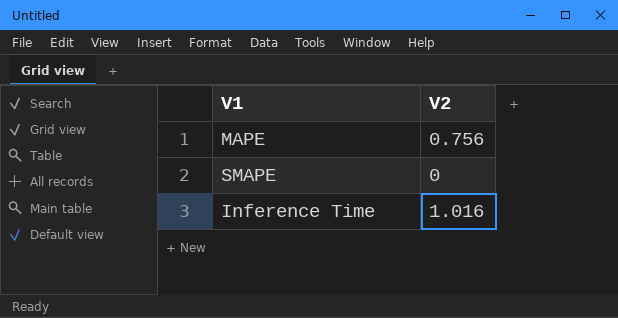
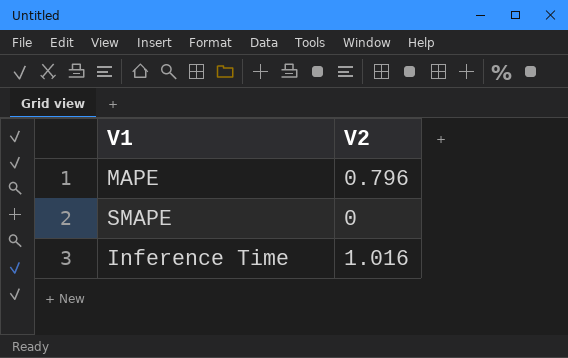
MAPE | V2: 0.756 -> 0.796

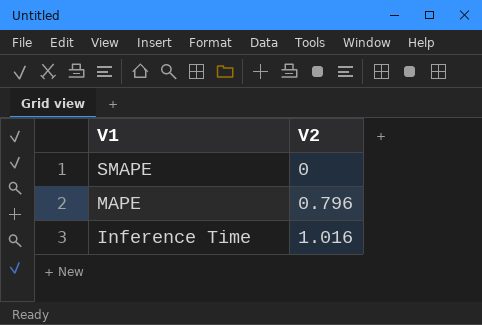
row order: none -> V1 descending

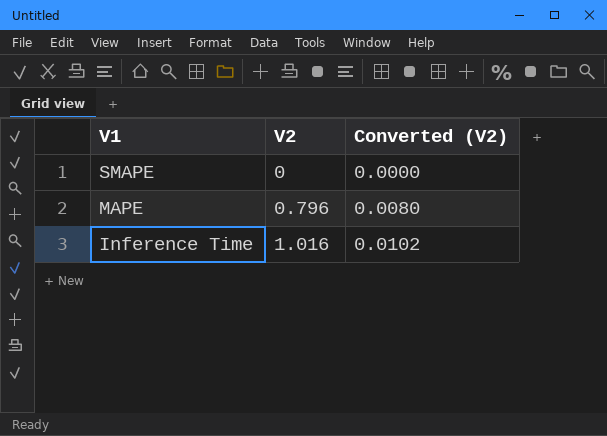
column Converted (V2) | formula: none -> [V2] * 0.01

